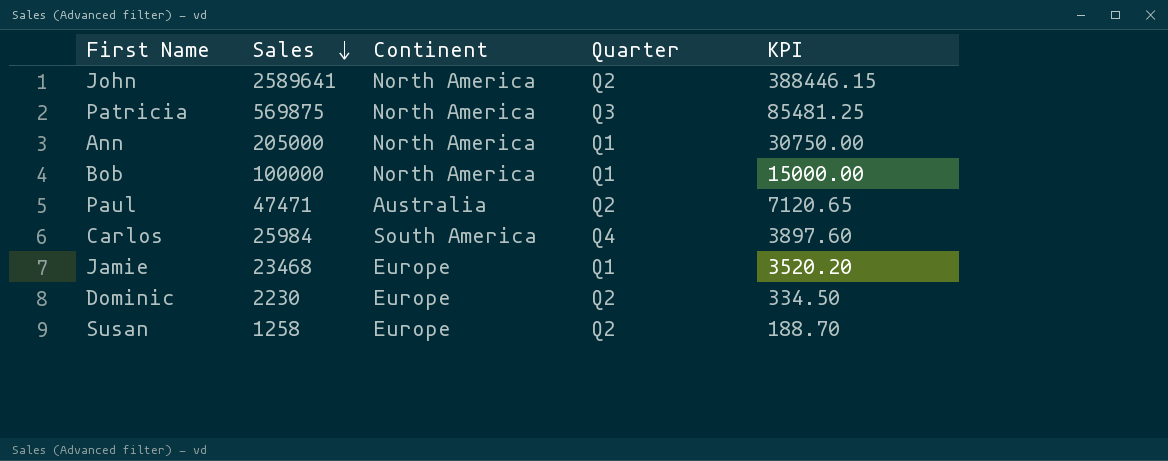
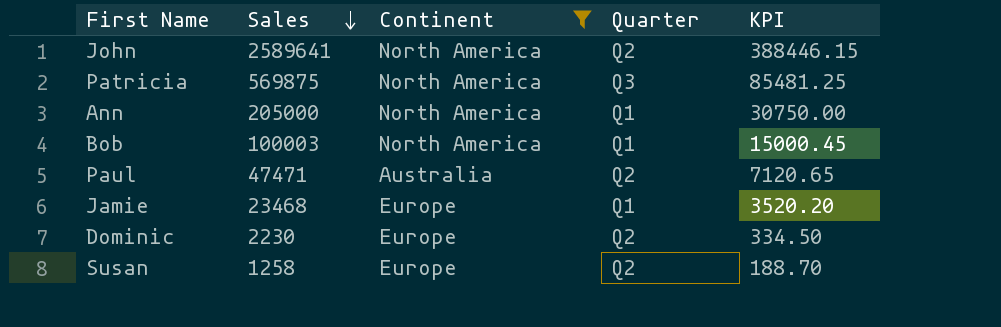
filter: none -> Continent != South America
Bob | Sales: 100000 -> 100003
Bob | KPI: 15000.00 -> 15000.45

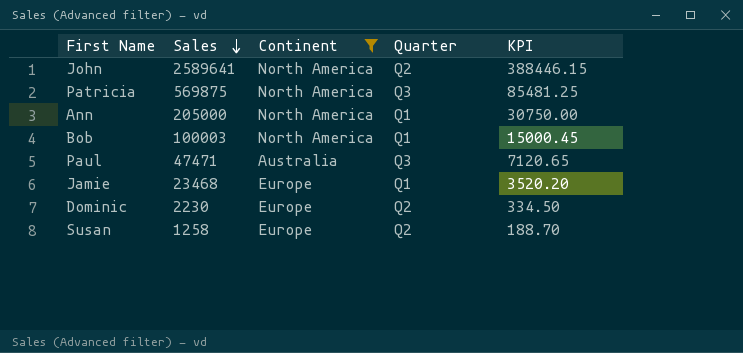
Paul | Quarter: Q2 -> Q3

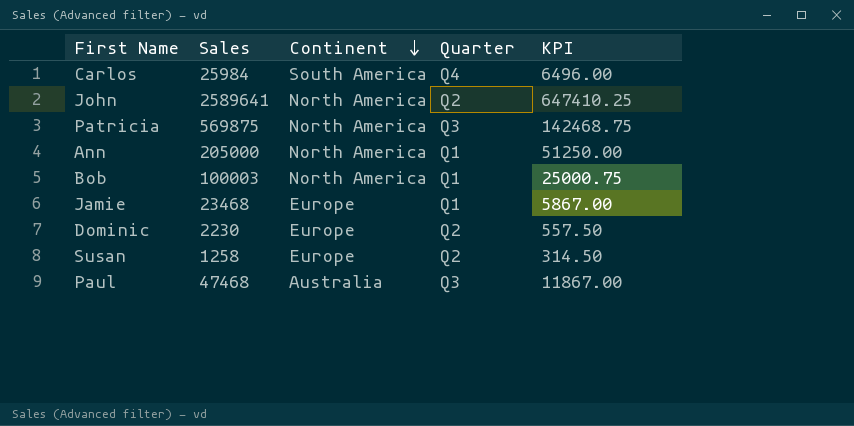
filter: Continent != South America -> none
row order: Sales descending -> Continent descending
column KPI | formula: [Sales] * 0.15 -> [Sales] * 0.25
Paul | Sales: 47471 -> 47468

